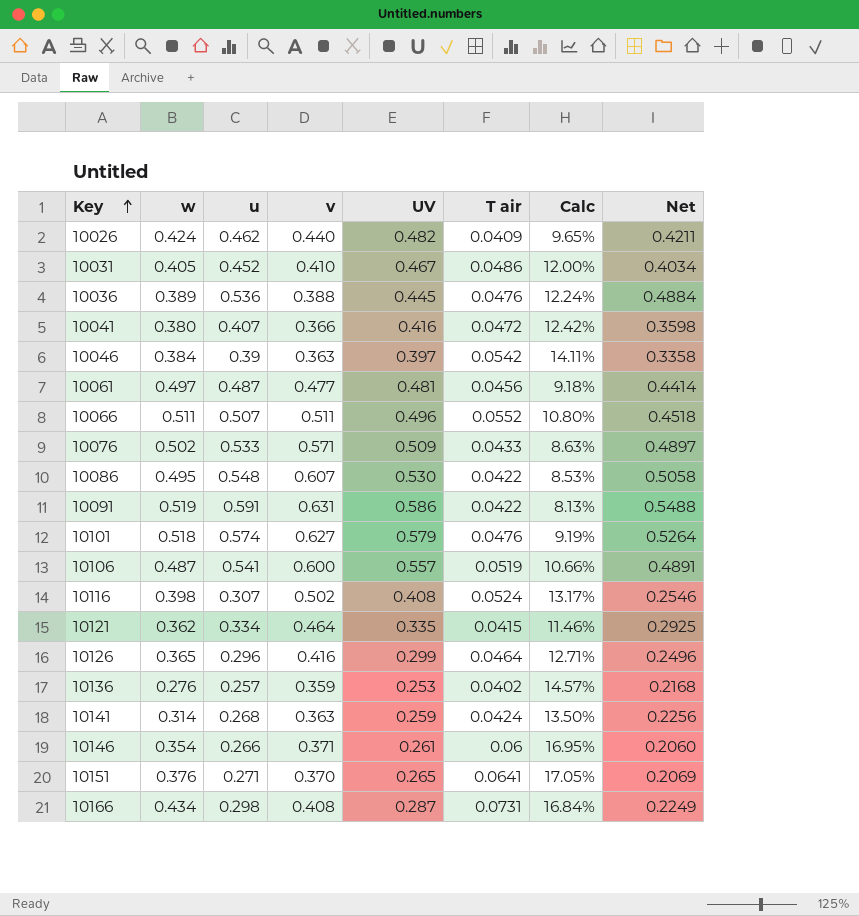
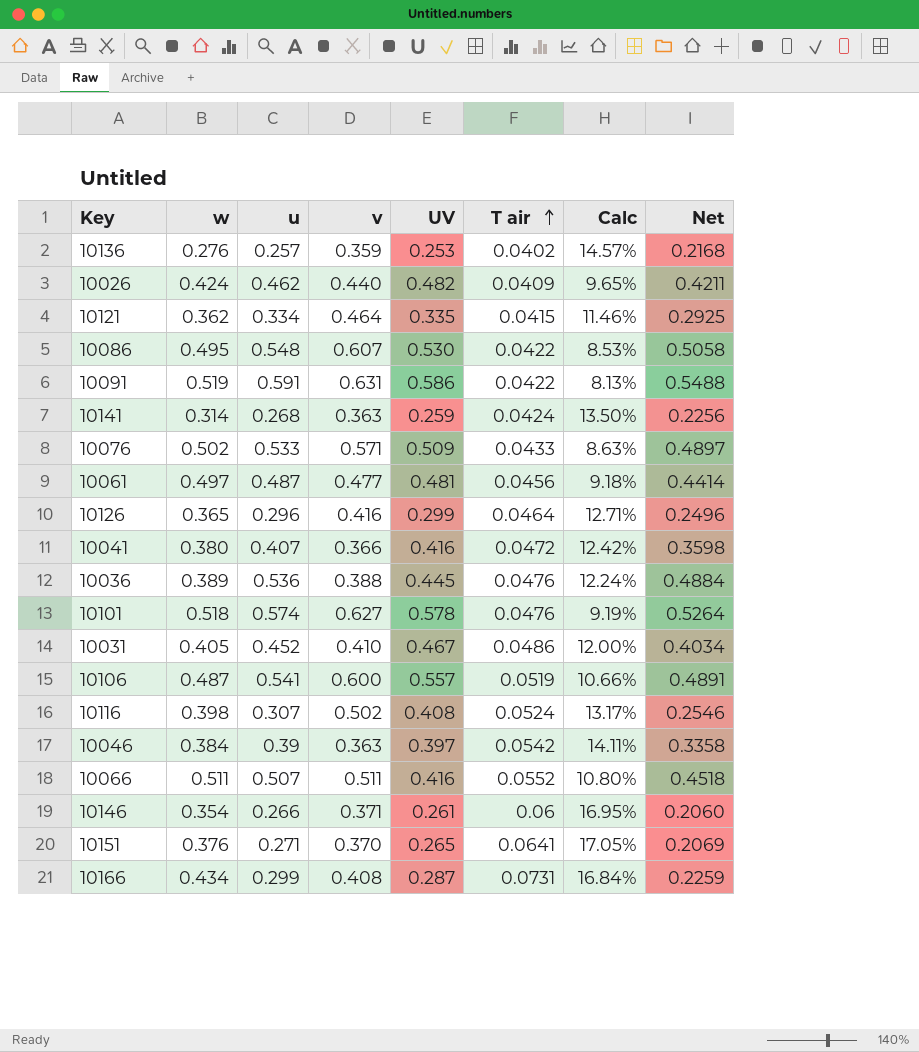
row order: Key ascending -> T air ascending
10101 | UV: 0.579 -> 0.578
10066 | UV: 0.496 -> 0.416
10166 | u: 0.298 -> 0.299
10166 | Net: 0.2249 -> 0.2259

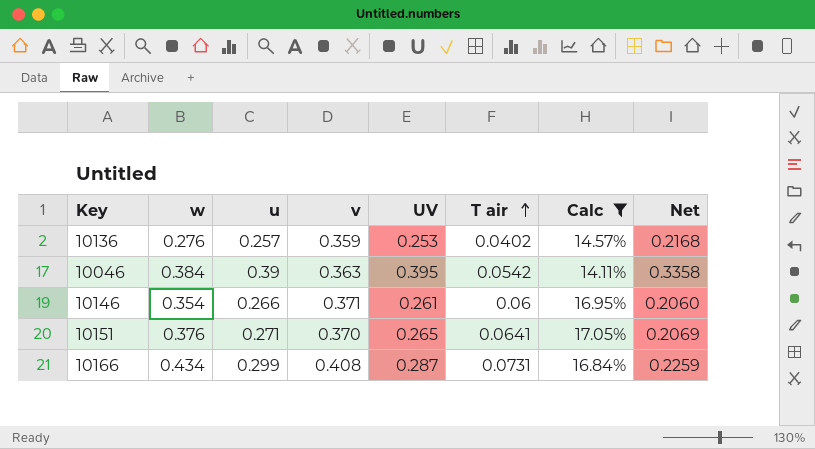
filter: none -> Calc >= 14.11%
10046 | UV: 0.397 -> 0.395

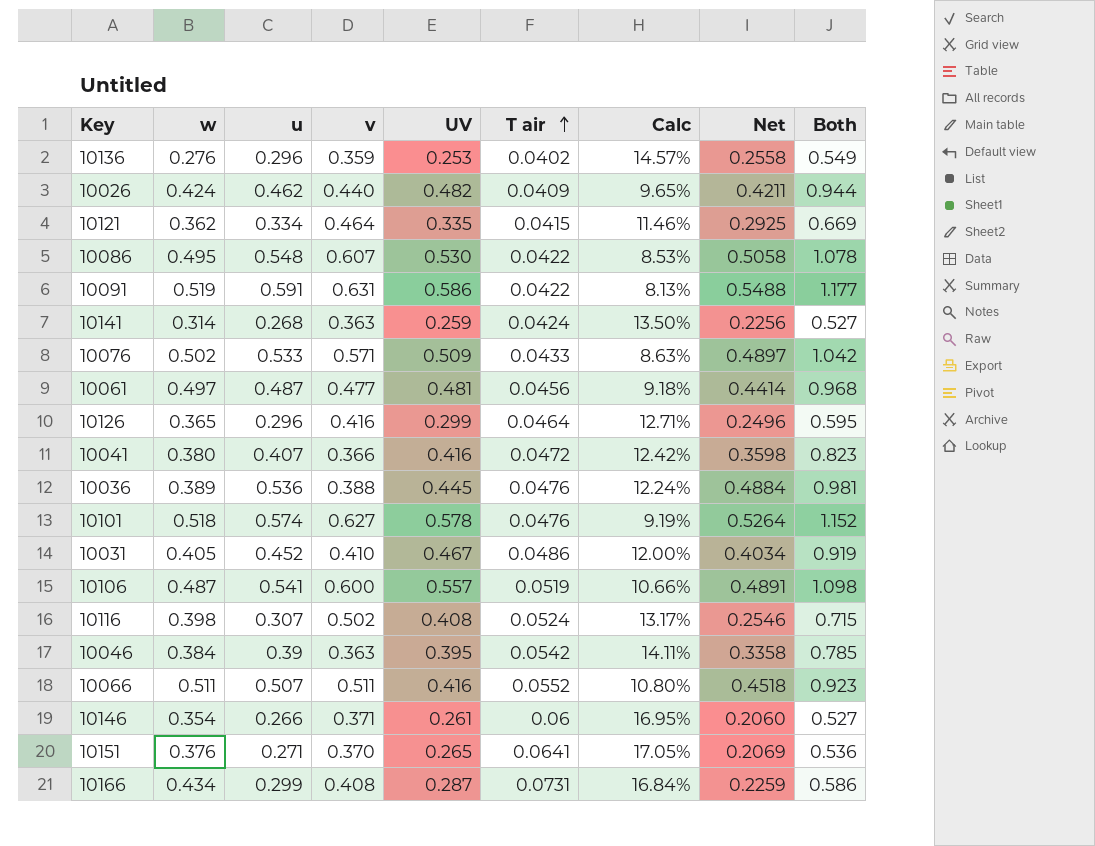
filter: Calc >= 14.11% -> none
column Both | formula: none -> [u] + [UV]
10136 | u: 0.257 -> 0.296
10136 | Net: 0.2168 -> 0.2558

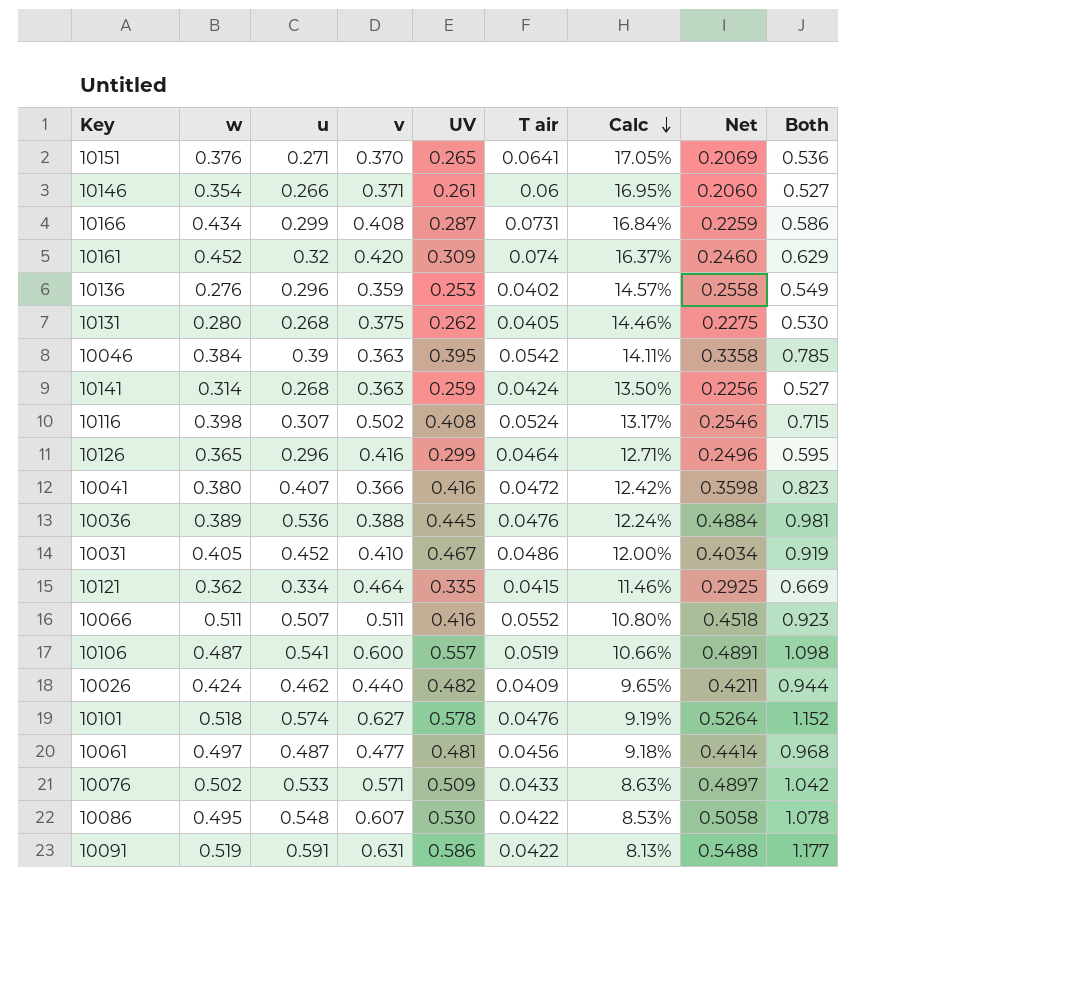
row order: T air ascending -> Calc descending
row 10161: none -> 0.452 | 0.32 | 0.420 | 0.309 | 0.074 | 16.37% | 0.2460 | 0.629
row 10131: none -> 0.280 | 0.268 | 0.375 | 0.262 | 0.0405 | 14.46% | 0.2275 | 0.530

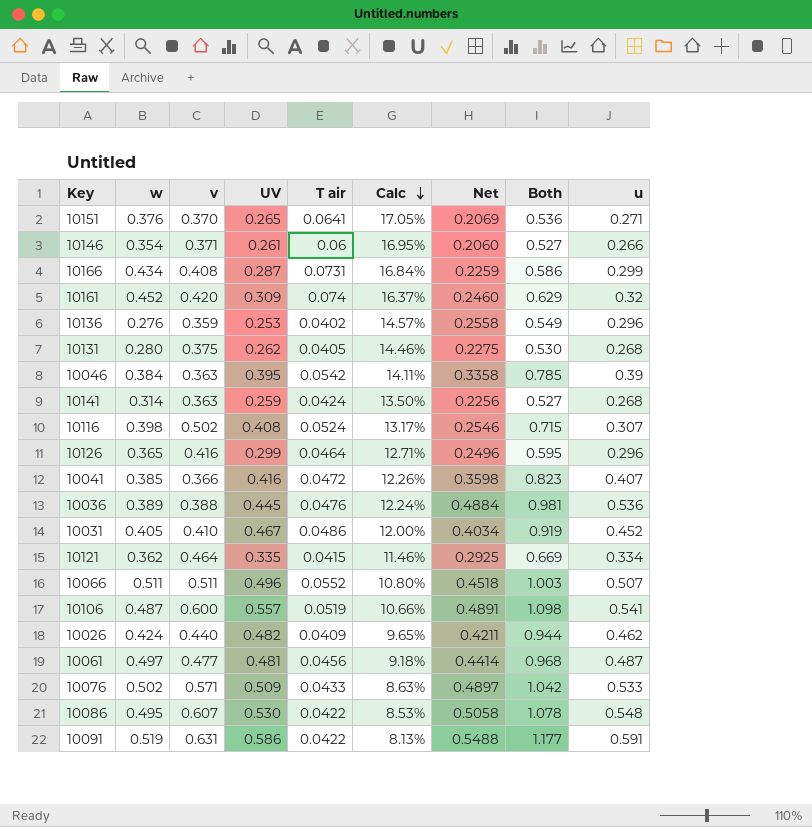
column u | position: 3 -> 9
row 10101: 0.518 | 0.574 | 0.627 | 0.578 | 0.0476 | 9.19% | 0.5264 | 1.152 -> none
10041 | w: 0.380 -> 0.385
10041 | Calc: 12.42% -> 12.26%
10066 | UV: 0.416 -> 0.496
10066 | Both: 0.923 -> 1.003

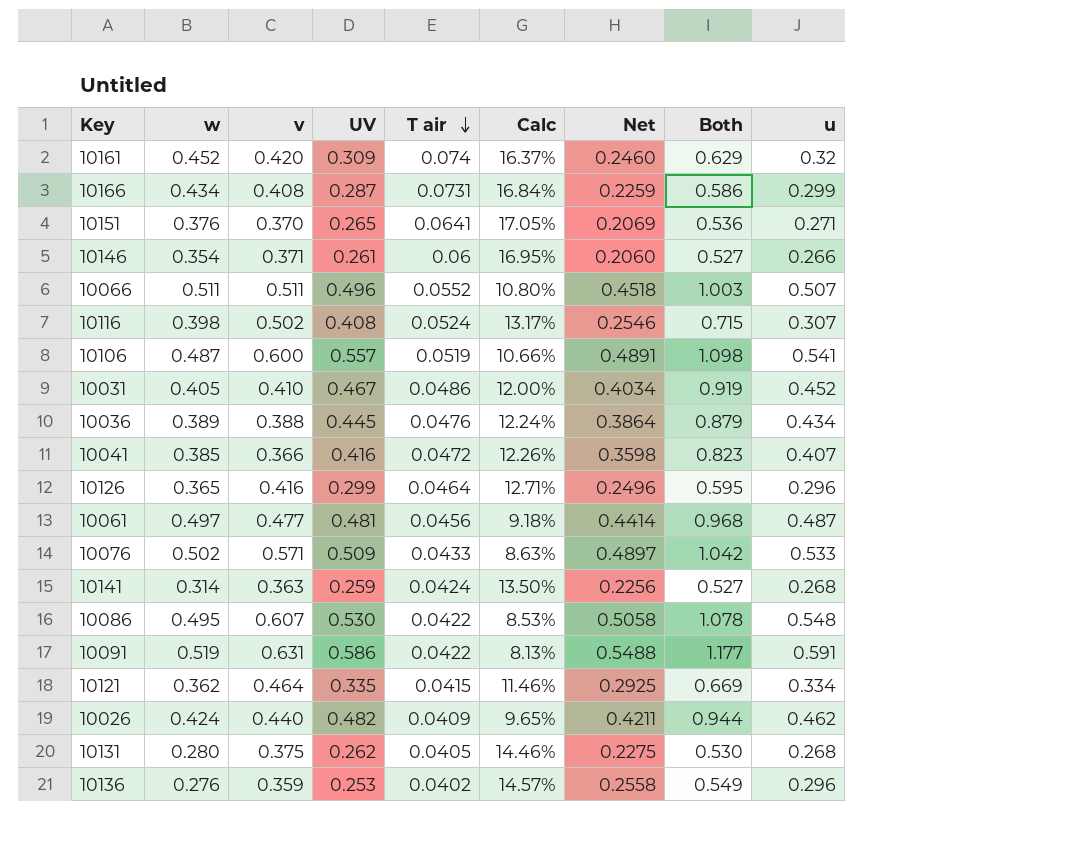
row order: Calc descending -> T air descending
row 10046: 0.384 | 0.363 | 0.395 | 0.0542 | 14.11% | 0.3358 | 0.785 | 0.39 -> none
10036 | Net: 0.4884 -> 0.3864
10036 | Both: 0.981 -> 0.879
10036 | u: 0.536 -> 0.434

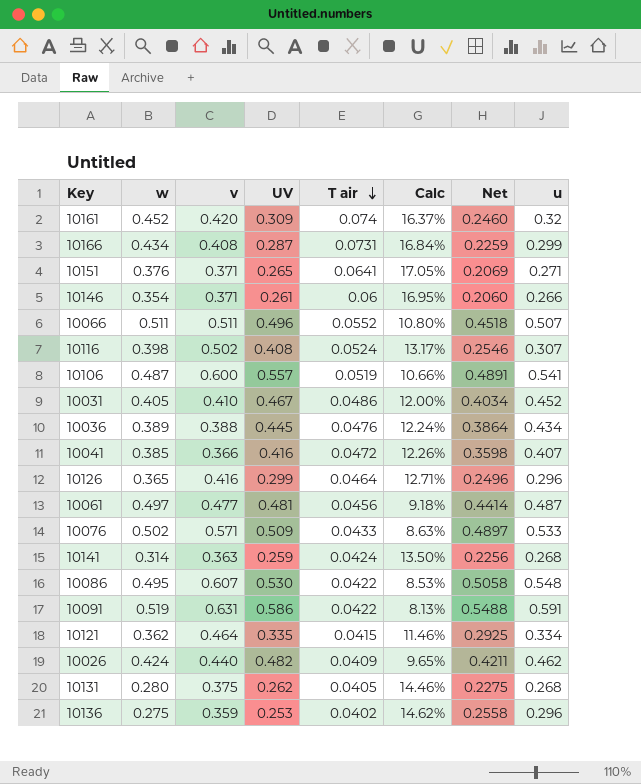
column Both | formula: [UV] + [u] -> none
10151 | v: 0.370 -> 0.371
10136 | w: 0.276 -> 0.275
10136 | Calc: 14.57% -> 14.62%

